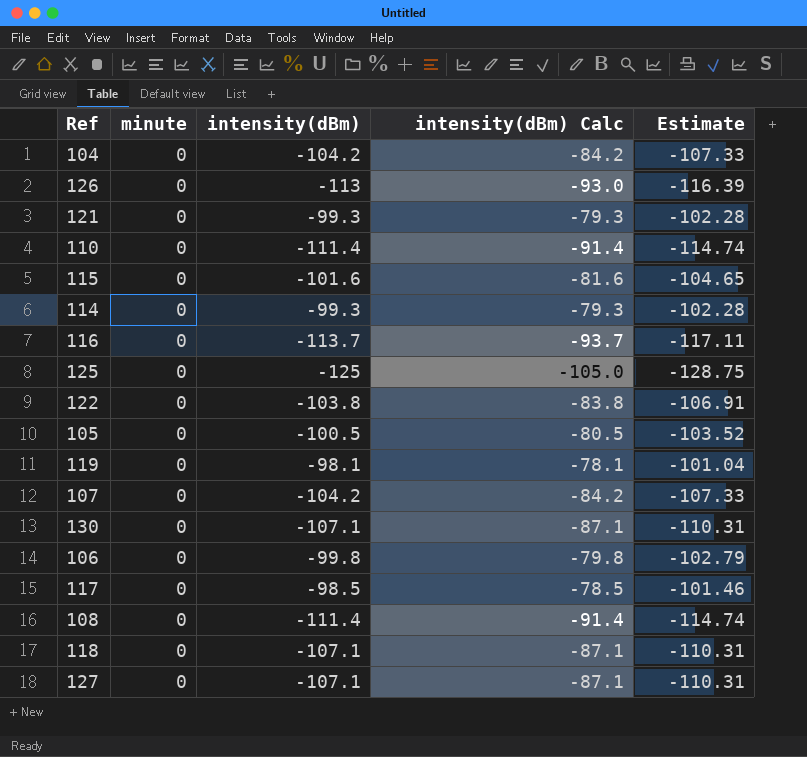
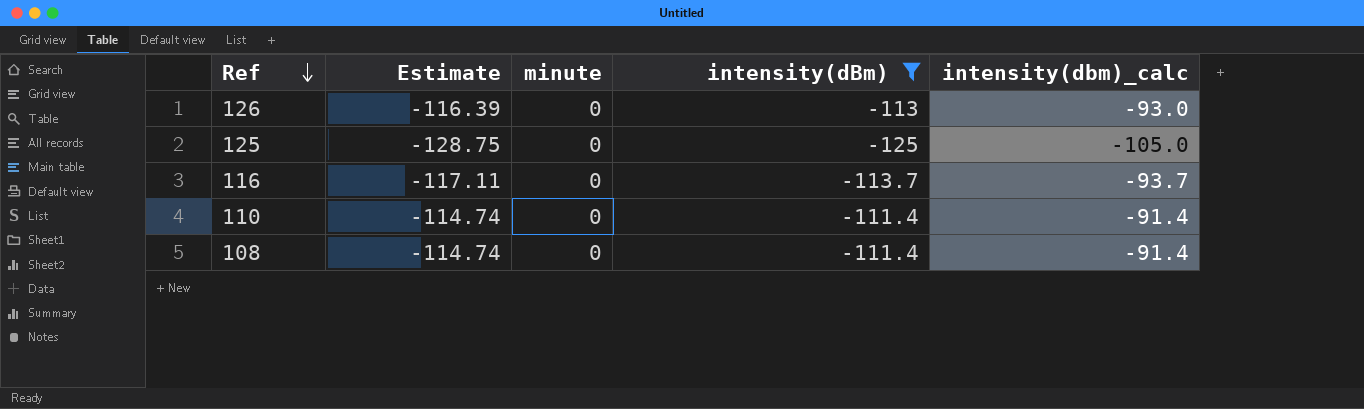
filter: none -> intensity(dBm) <= -111.4
row order: none -> Ref descending
column Estimate | position: 5 -> 2
column name: intensity(dBm) Calc -> intensity(dbm)_calc

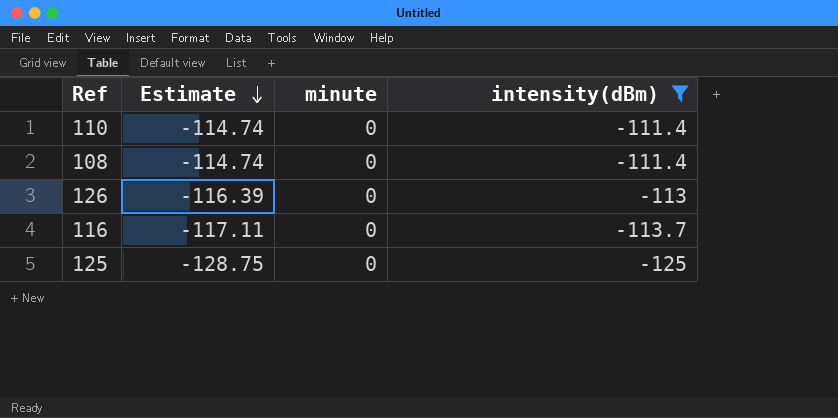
row order: Ref descending -> Estimate descending
column intensity(dbm)_calc | formula: [intensity(dBm)] + 20 -> none

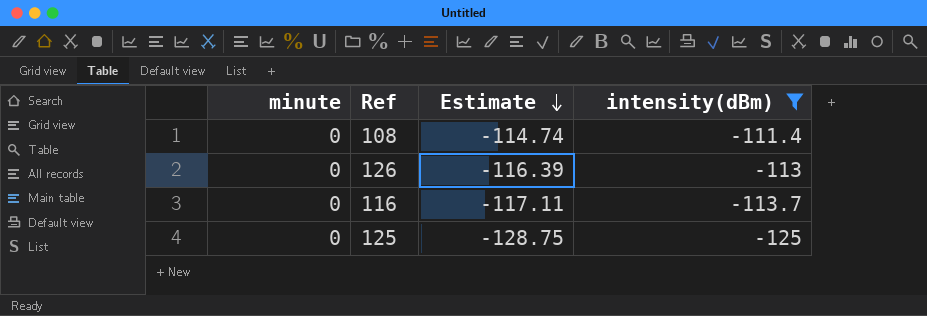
column minute | position: 3 -> 1
row 110: -114.74 | 0 | -111.4 -> none

